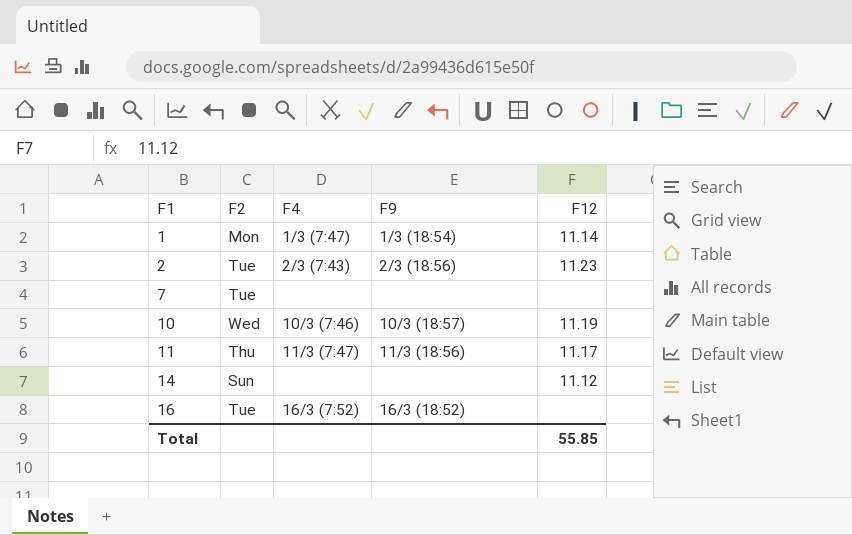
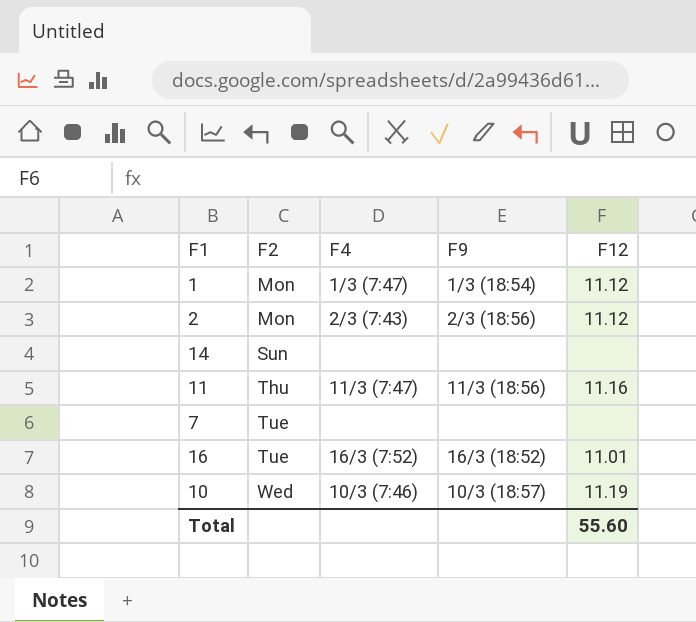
row order: F1 ascending -> F2 ascending
1 | F12: 11.14 -> 11.12
2 | F2: Tue -> Mon
2 | F12: 11.23 -> 11.12
14 | F12: 11.12 -> none
11 | F12: 11.17 -> 11.16
16 | F12: none -> 11.01
Total | F12: 55.85 -> 55.60

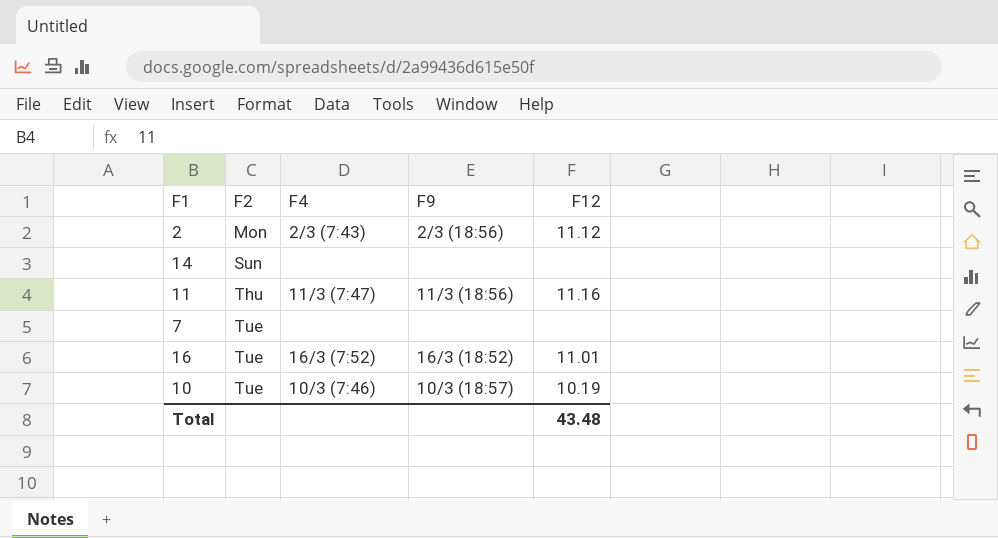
row 1: Mon | 1/3 (7:47) | 1/3 (18:54) | 11.12 -> none
10 | F2: Wed -> Tue
10 | F12: 11.19 -> 10.19
Total | F12: 55.60 -> 43.48

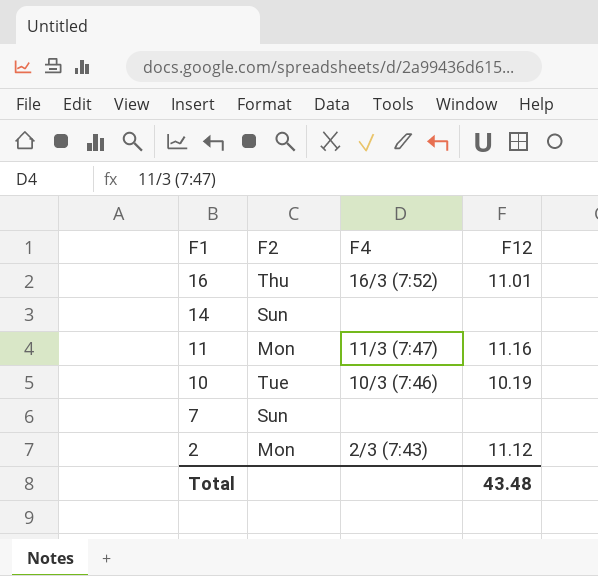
row order: F2 ascending -> F1 descending
column F9 | position: 4 -> none
16 | F2: Tue -> Thu
11 | F2: Thu -> Mon
7 | F2: Tue -> Sun

